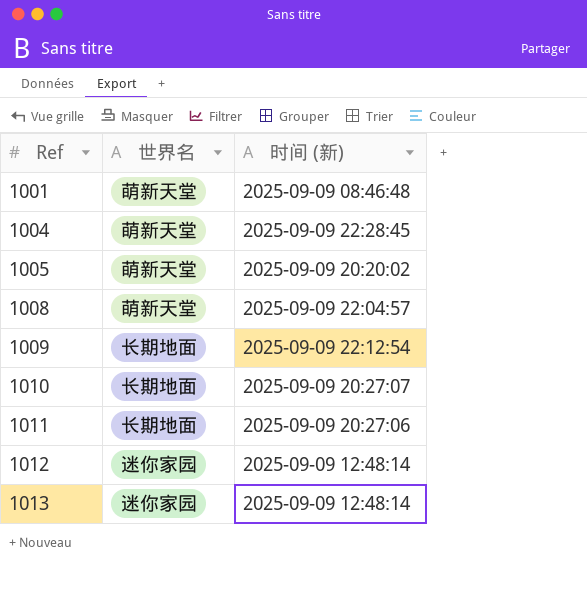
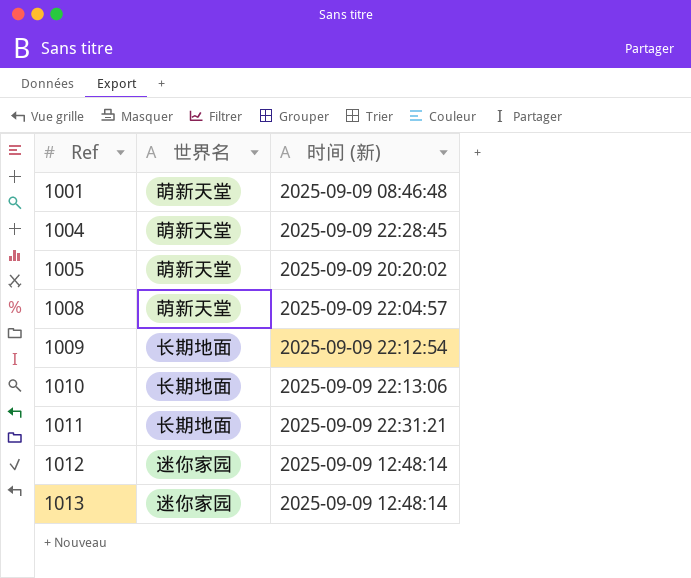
1010 | 时间 (新): 2025-09-09 20:27:07 -> 2025-09-09 22:13:06
1011 | 时间 (新): 2025-09-09 20:27:06 -> 2025-09-09 22:31:21

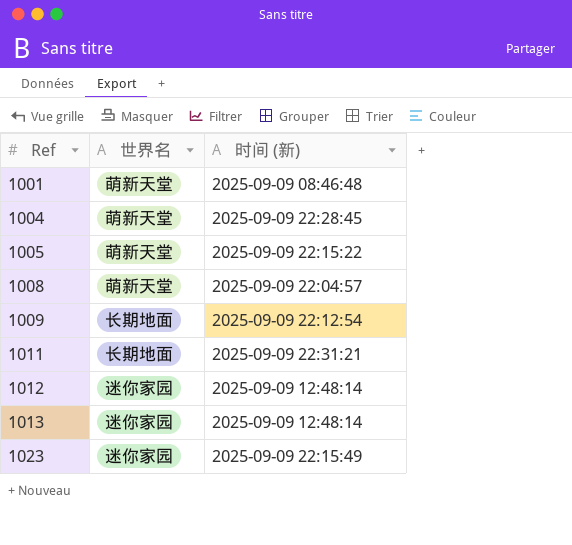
row 1010: 长期地面 | 2025-09-09 22:13:06 -> none
1005 | 时间 (新): 2025-09-09 20:20:02 -> 2025-09-09 22:15:22
row 1023: none -> 迷你家园 | 2025-09-09 22:15:49

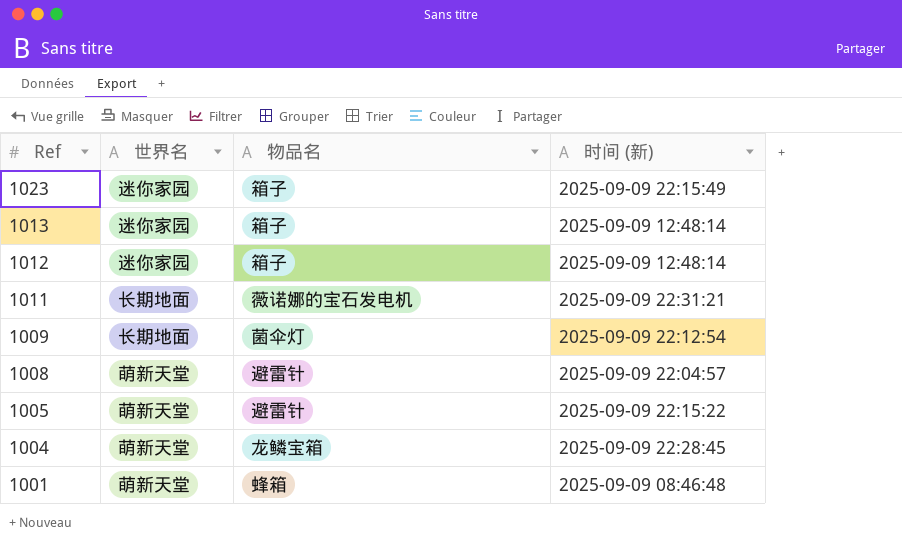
row order: Ref ascending -> Ref descending
column 物品名 | position: none -> 3

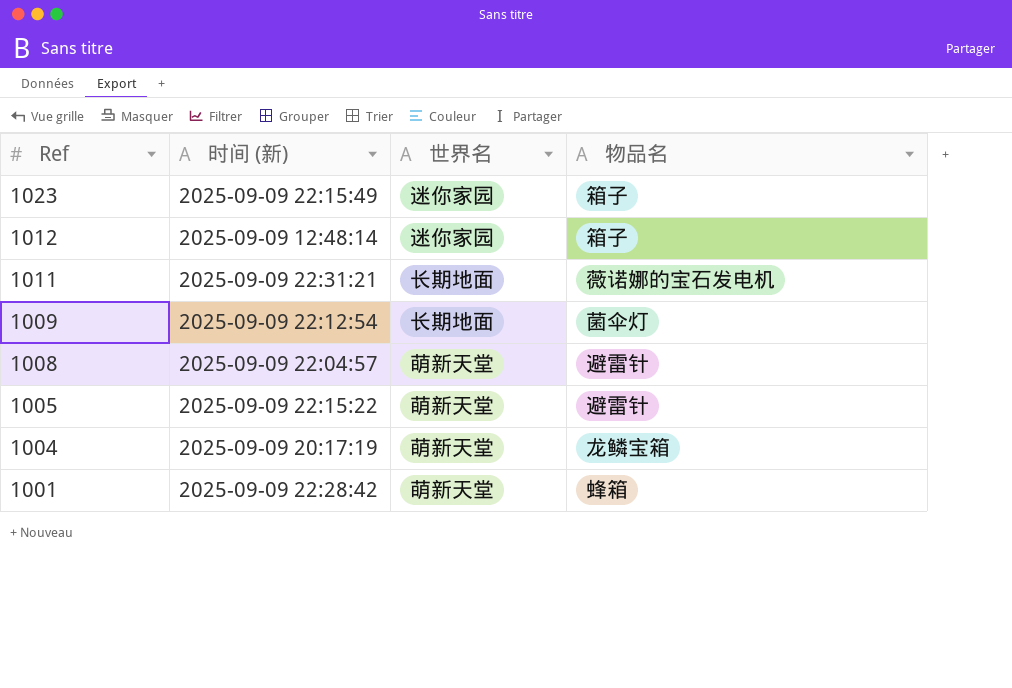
column 时间 (新) | position: 4 -> 2
row 1013: 迷你家园 | 箱子 | 2025-09-09 12:48:14 -> none
1004 | 时间 (新): 2025-09-09 22:28:45 -> 2025-09-09 20:17:19
1001 | 时间 (新): 2025-09-09 08:46:48 -> 2025-09-09 22:28:42

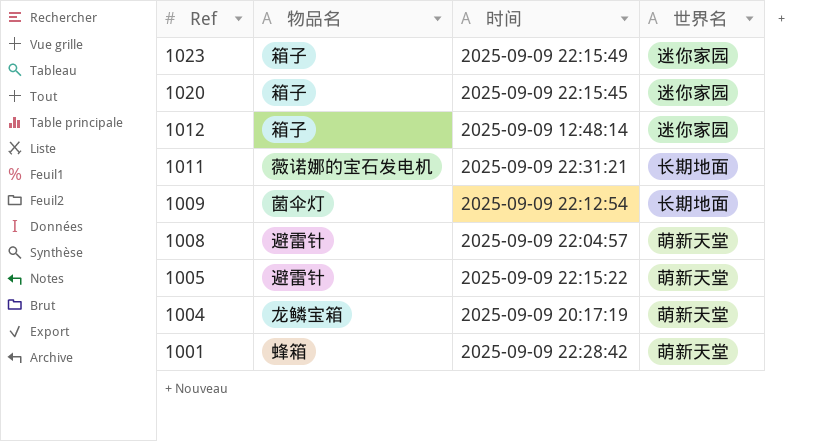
column 物品名 | position: 4 -> 2
column name: 时间 (新) -> 时间
row 1020: none -> 箱子 | 2025-09-09 22:15:45 | 迷你家园

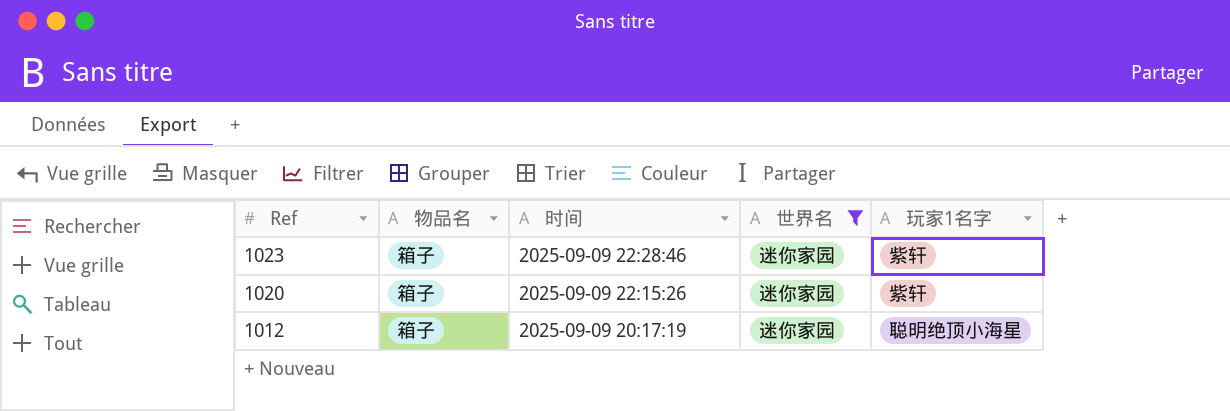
filter: none -> 世界名 = 迷你家园
column 玩家1名字 | position: none -> 5
1023 | 时间: 2025-09-09 22:15:49 -> 2025-09-09 22:28:46
1020 | 时间: 2025-09-09 22:15:45 -> 2025-09-09 22:15:26
1012 | 时间: 2025-09-09 12:48:14 -> 2025-09-09 20:17:19

